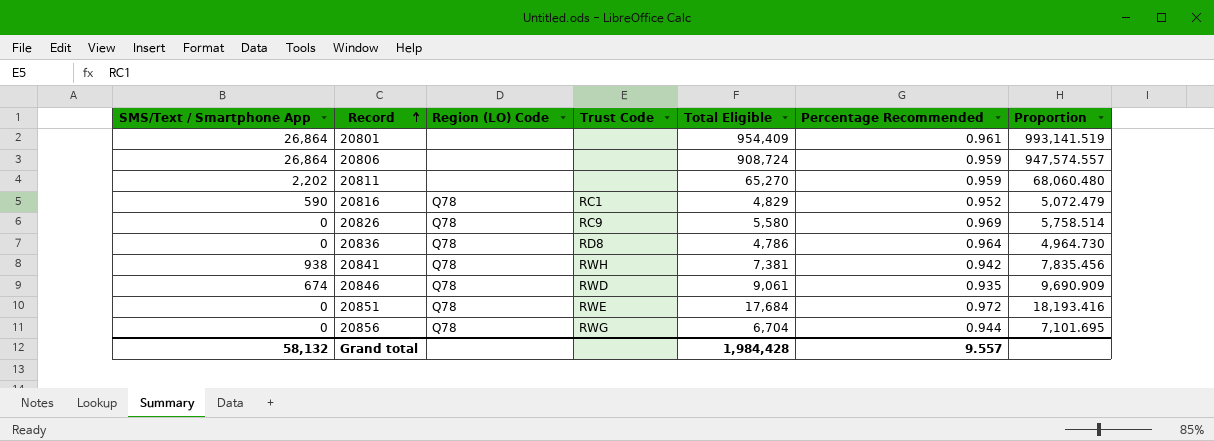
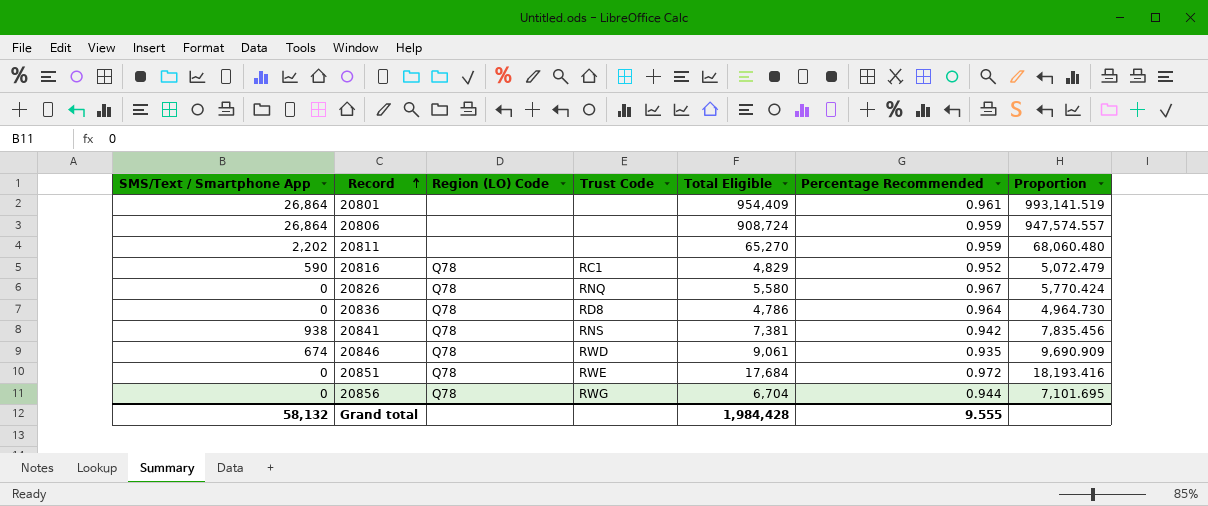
20826 | Trust Code: RC9 -> RNQ
20826 | Percentage Recommended: 0.969 -> 0.967
20826 | Proportion: 5,758.514 -> 5,770.424
20841 | Trust Code: RWH -> RNS
Grand total | Percentage Recommended: 9.557 -> 9.555

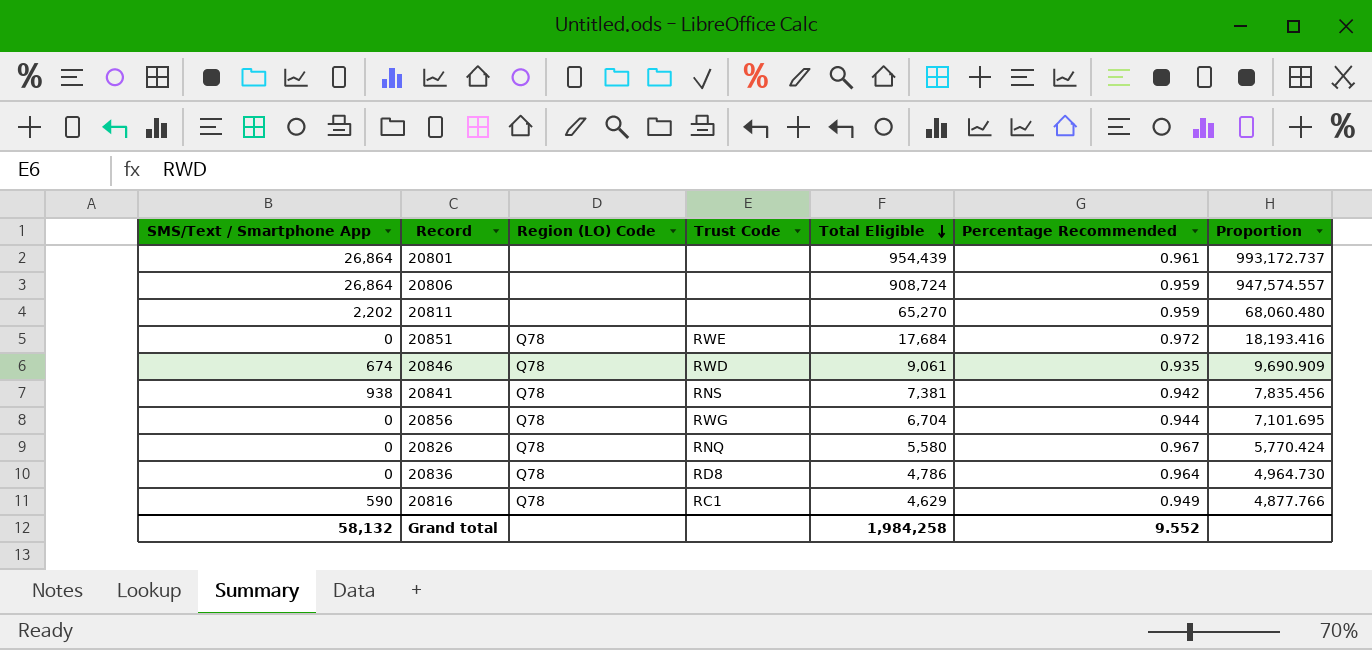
row order: Record ascending -> Total Eligible descending
20801 | Total Eligible: 954,409 -> 954,439
20801 | Proportion: 993,141.519 -> 993,172.737
20816 | Total Eligible: 4,829 -> 4,629
20816 | Percentage Recommended: 0.952 -> 0.949
20816 | Proportion: 5,072.479 -> 4,877.766
Grand total | Total Eligible: 1,984,428 -> 1,984,258
Grand total | Percentage Recommended: 9.555 -> 9.552

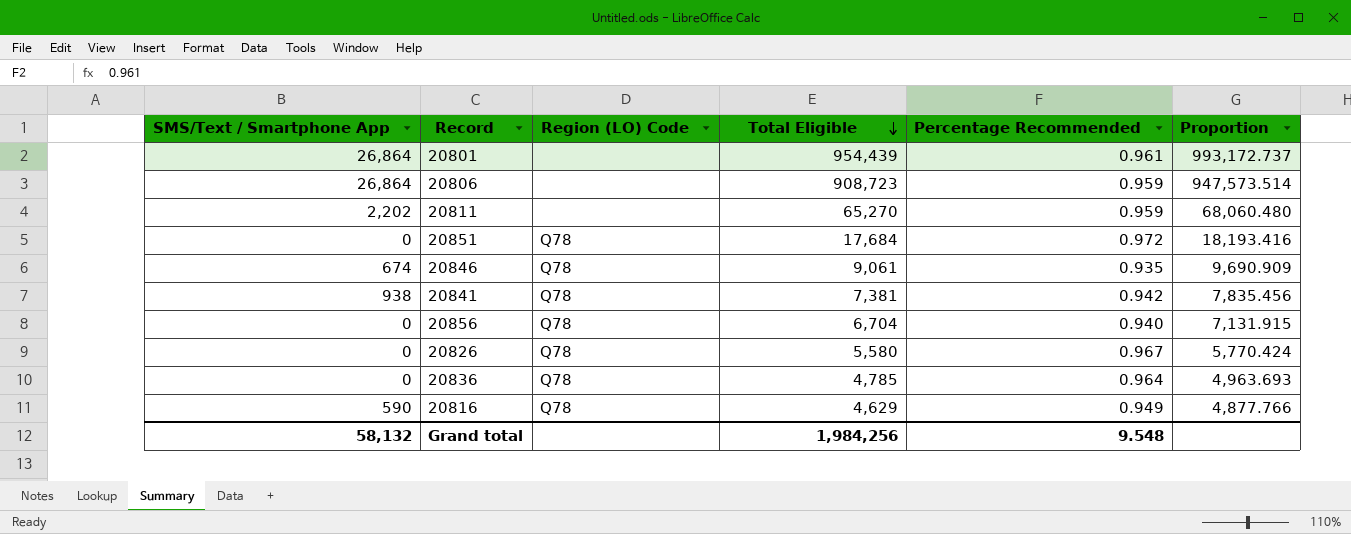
column Trust Code | position: 4 -> none
20806 | Total Eligible: 908,724 -> 908,723
20806 | Proportion: 947,574.557 -> 947,573.514
20856 | Percentage Recommended: 0.944 -> 0.940
20856 | Proportion: 7,101.695 -> 7,131.915
20836 | Total Eligible: 4,786 -> 4,785
20836 | Proportion: 4,964.730 -> 4,963.693
Grand total | Total Eligible: 1,984,258 -> 1,984,256
Grand total | Percentage Recommended: 9.552 -> 9.548

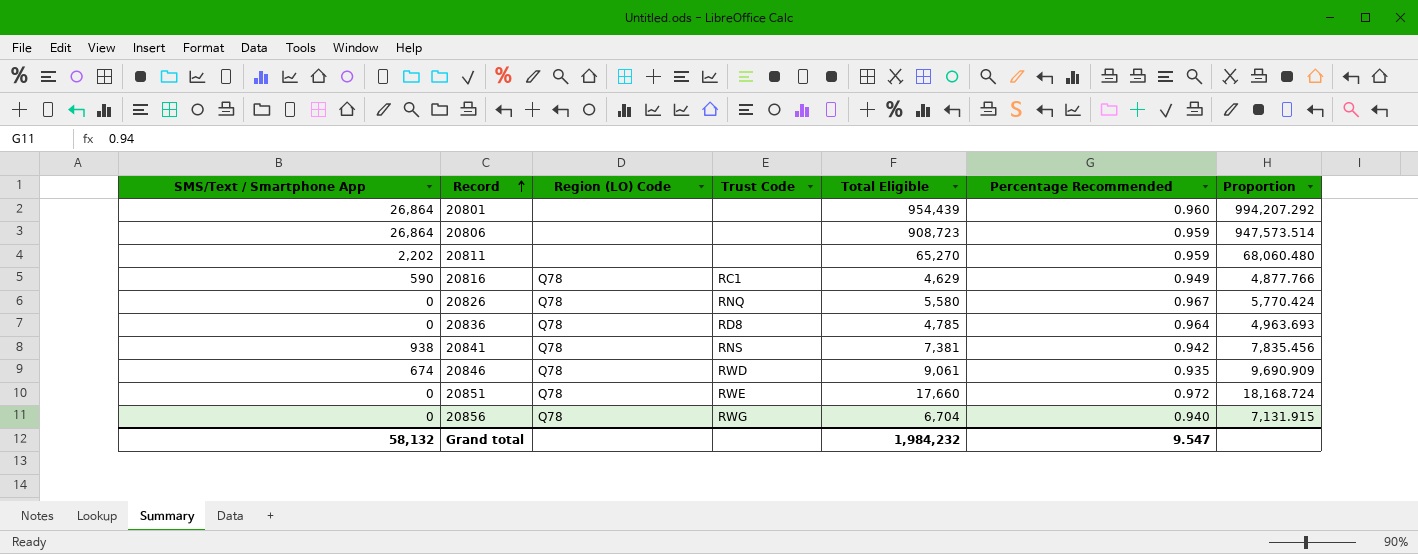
row order: Total Eligible descending -> Record ascending
column Trust Code | position: none -> 4
20801 | Percentage Recommended: 0.961 -> 0.960
20801 | Proportion: 993,172.737 -> 994,207.292
20851 | Total Eligible: 17,684 -> 17,660
20851 | Proportion: 18,193.416 -> 18,168.724
Grand total | Total Eligible: 1,984,256 -> 1,984,232
Grand total | Percentage Recommended: 9.548 -> 9.547

